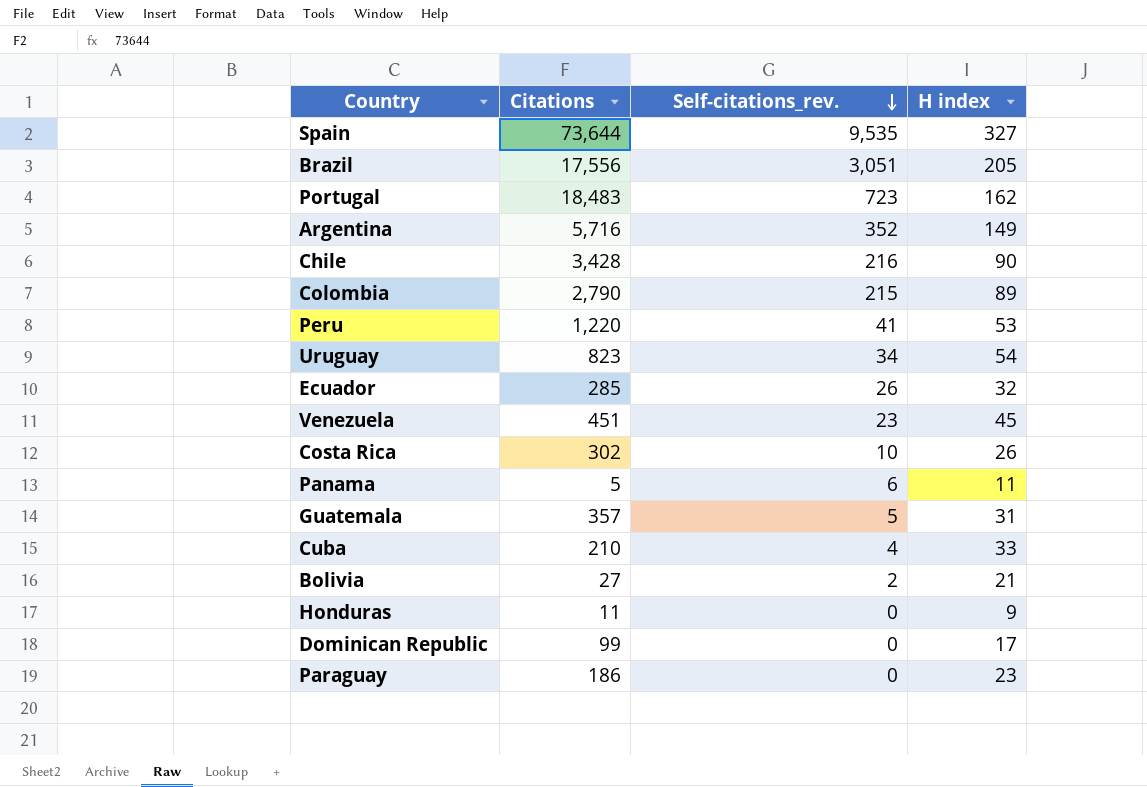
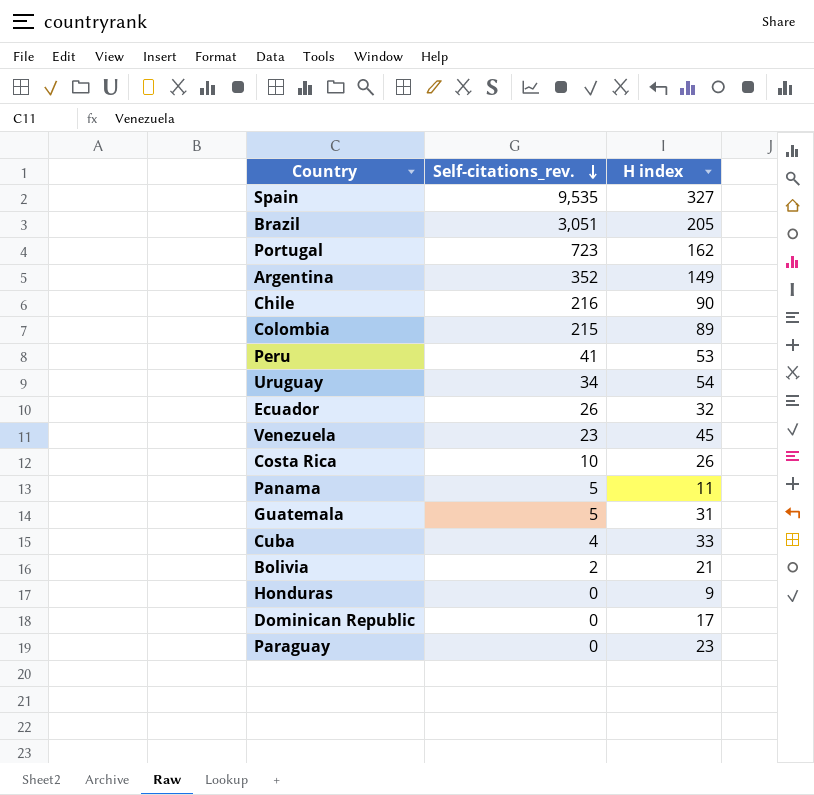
column Citations | position: 2 -> none
Panama | Self-citations_rev.: 6 -> 5

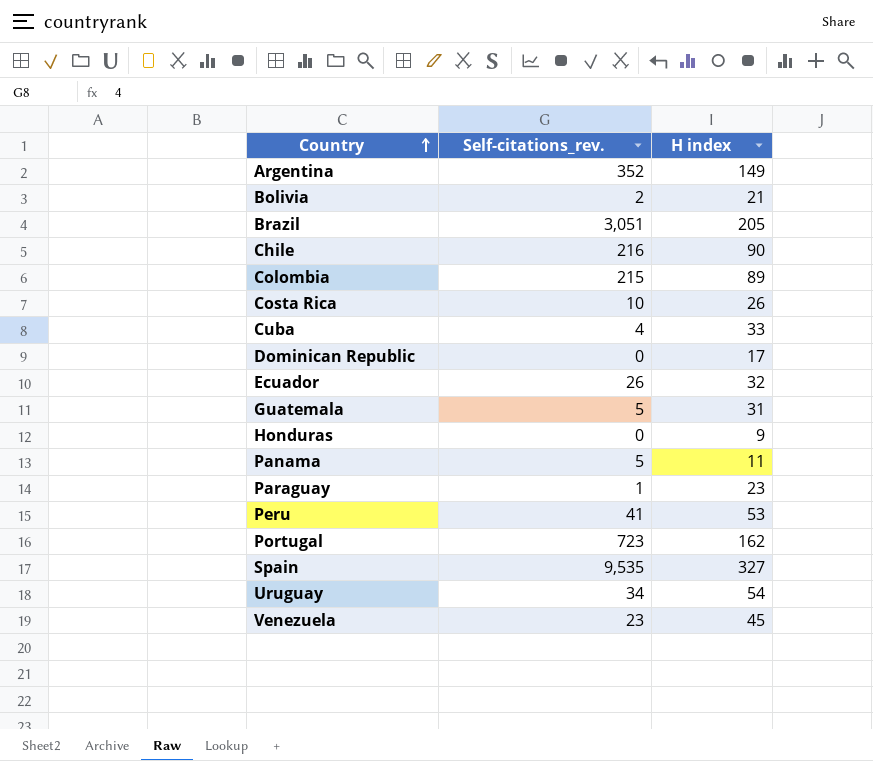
row order: Self-citations_rev. descending -> Country ascending
Paraguay | Self-citations_rev.: 0 -> 1

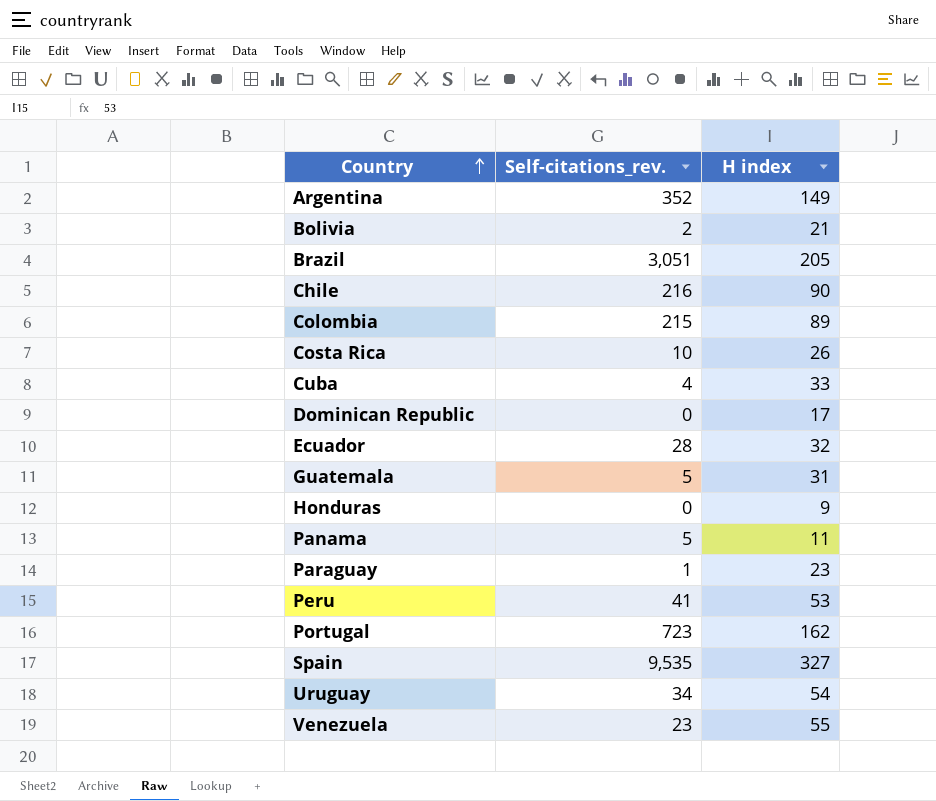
Ecuador | Self-citations_rev.: 26 -> 28
Venezuela | H index: 45 -> 55

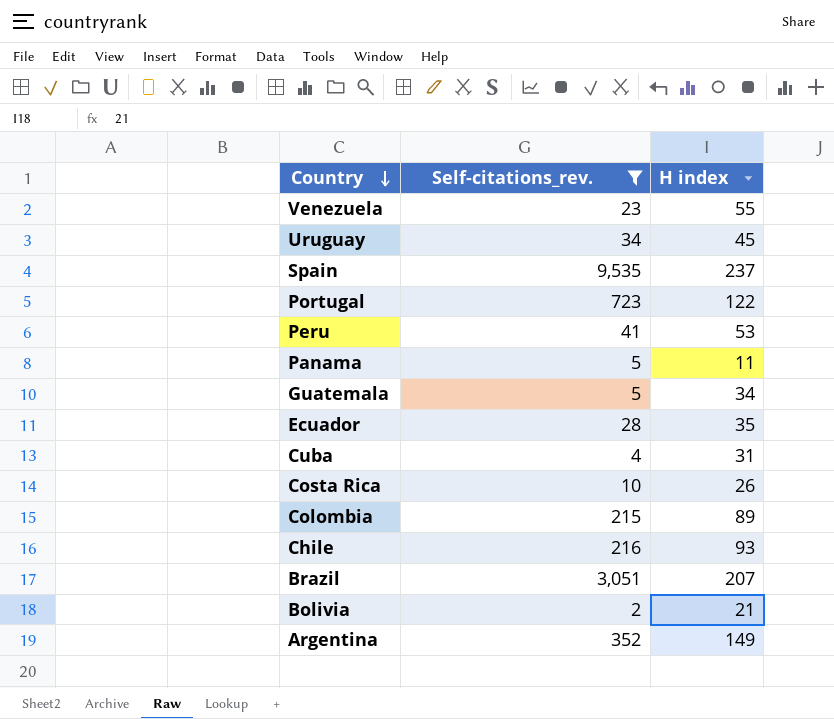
filter: none -> Self-citations_rev. >= 2
row order: Country ascending -> Country descending
Uruguay | H index: 54 -> 45
Spain | H index: 327 -> 237
Portugal | H index: 162 -> 122
Guatemala | H index: 31 -> 34
Ecuador | H index: 32 -> 35
Cuba | H index: 33 -> 31
Chile | H index: 90 -> 93
Brazil | H index: 205 -> 207

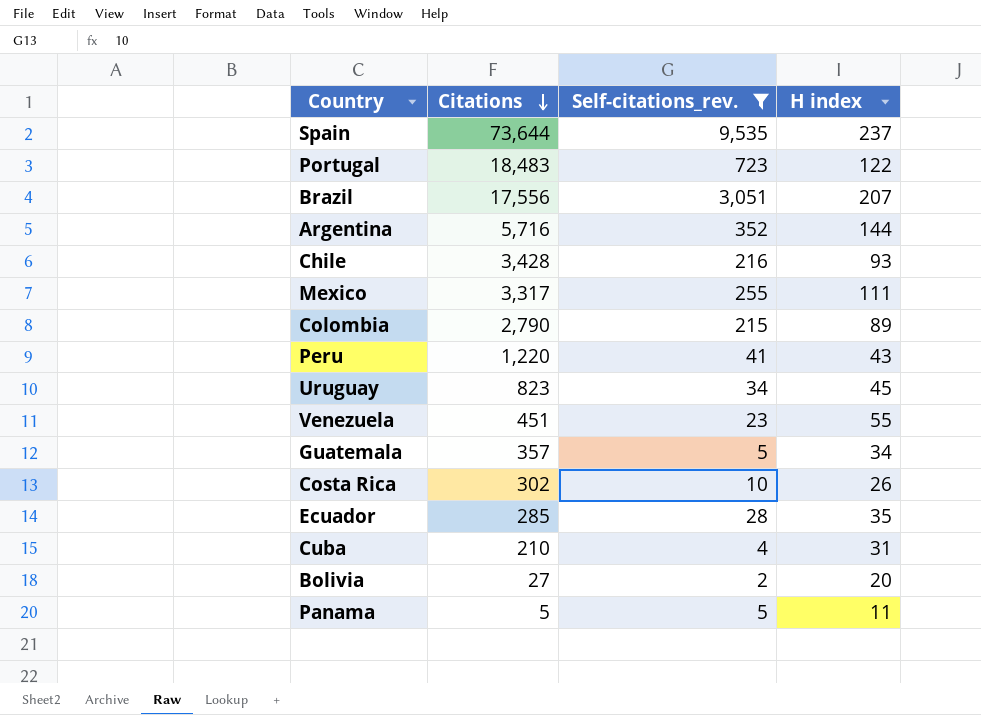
row order: Country descending -> Citations descending
column Citations | position: none -> 2
Argentina | H index: 149 -> 144
row Mexico: none -> 3,317 | 255 | 111
Peru | H index: 53 -> 43
Bolivia | H index: 21 -> 20

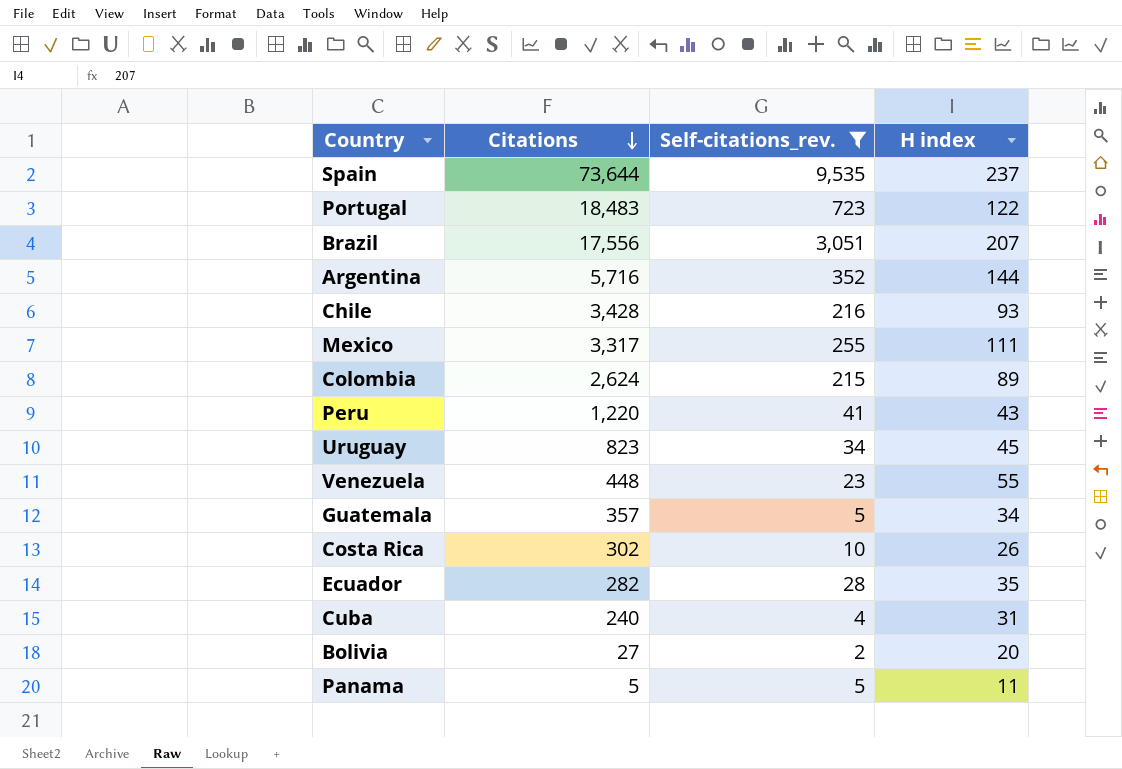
Colombia | Citations: 2,790 -> 2,624
Venezuela | Citations: 451 -> 448
Ecuador | Citations: 285 -> 282
Cuba | Citations: 210 -> 240

